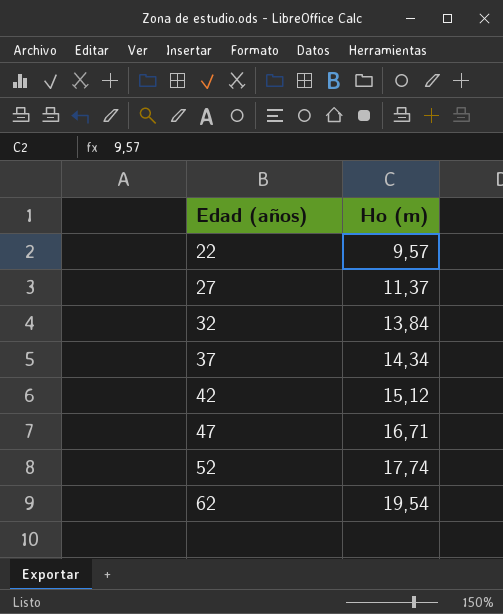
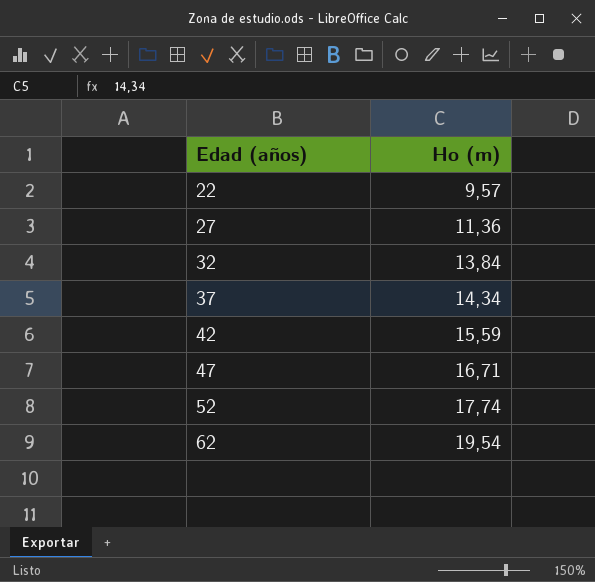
27 | Ho (m): 11,37 -> 11,36
42 | Ho (m): 15,12 -> 15,59

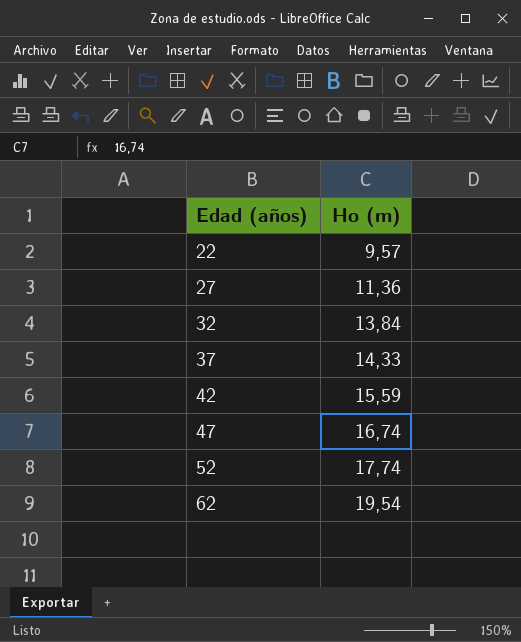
37 | Ho (m): 14,34 -> 14,33
47 | Ho (m): 16,71 -> 16,74

